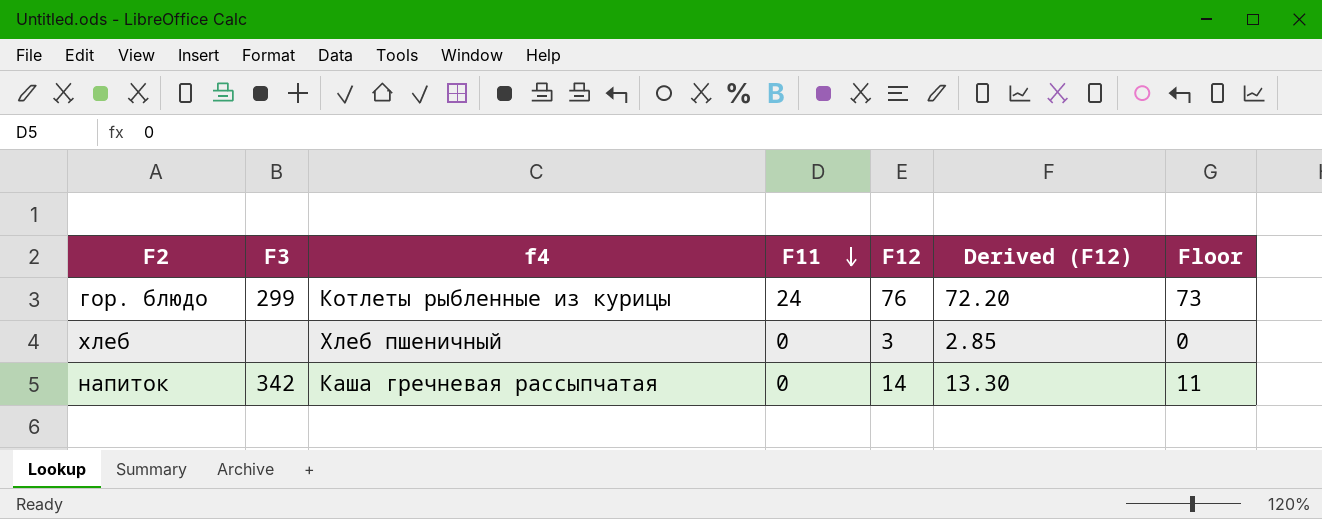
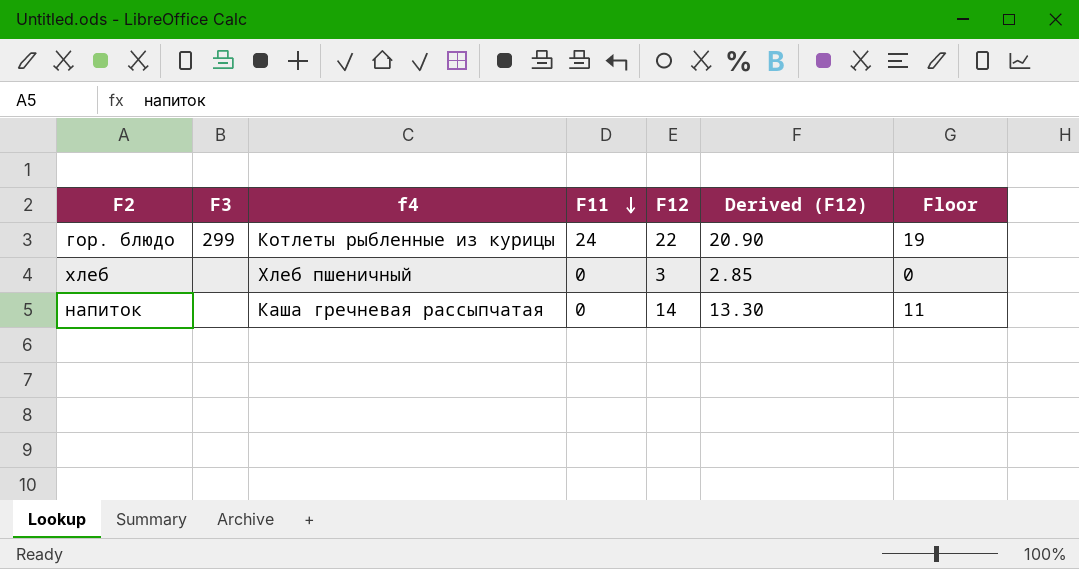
гор. блюдо | F12: 76 -> 22
гор. блюдо | Derived (F12): 72.20 -> 20.90
гор. блюдо | Floor: 73 -> 19
напиток | F3: 342 -> none

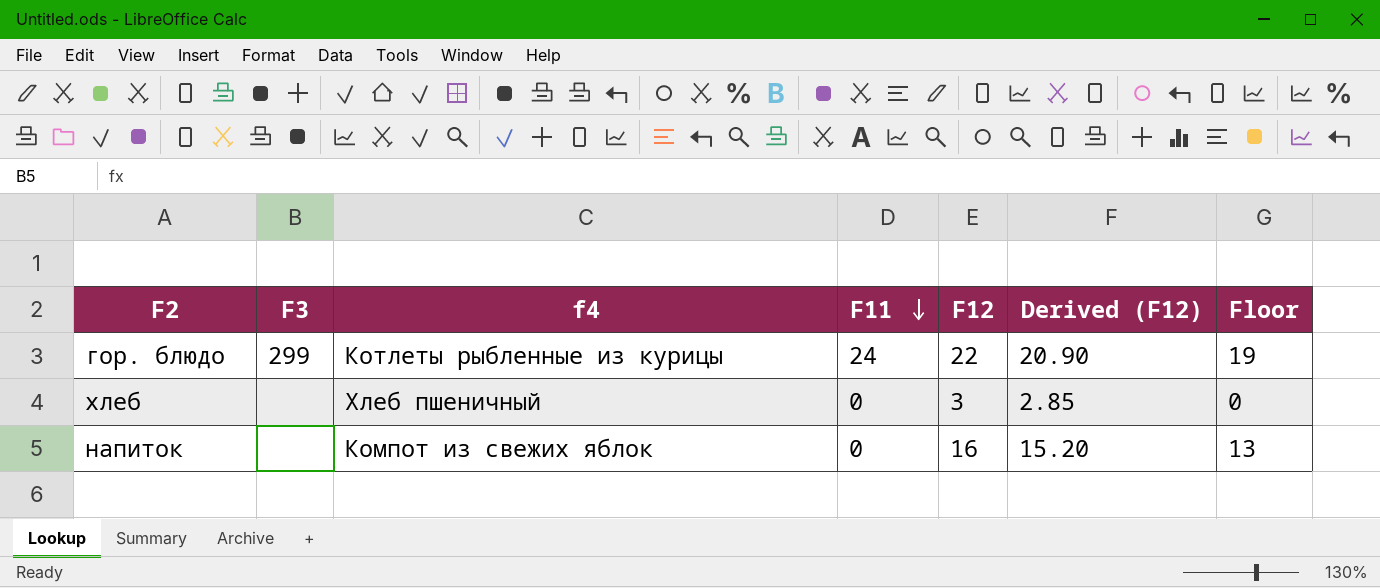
напиток | f4: Каша гречневая рассыпчатая -> Компот из свежих яблок
напиток | F12: 14 -> 16
напиток | Derived (F12): 13.30 -> 15.20
напиток | Floor: 11 -> 13

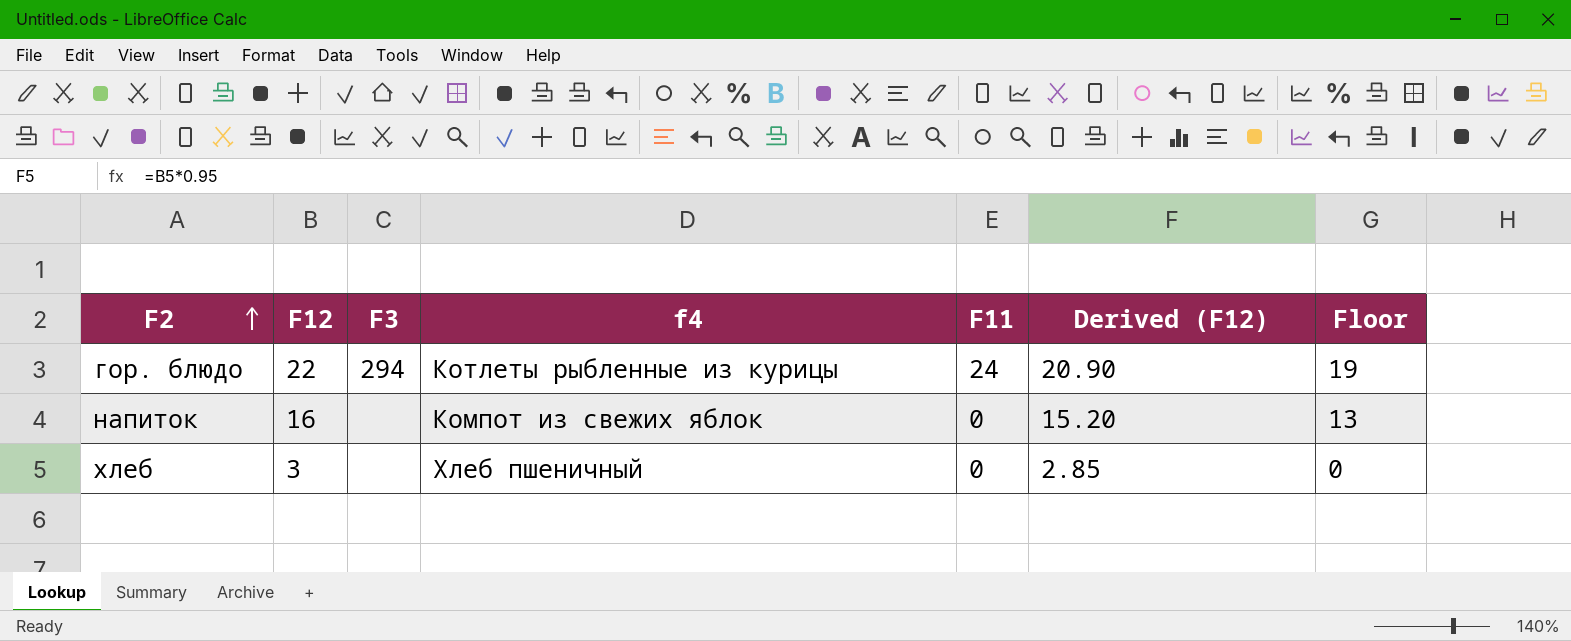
row order: F11 descending -> F2 ascending
column F12 | position: 5 -> 2
гор. блюдо | F3: 299 -> 294

